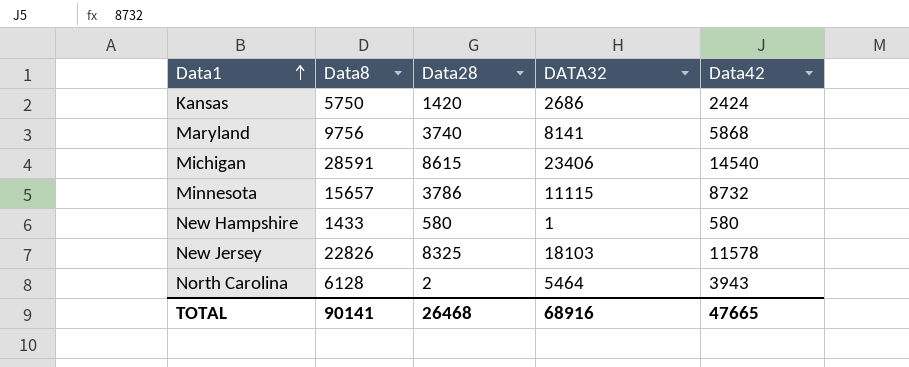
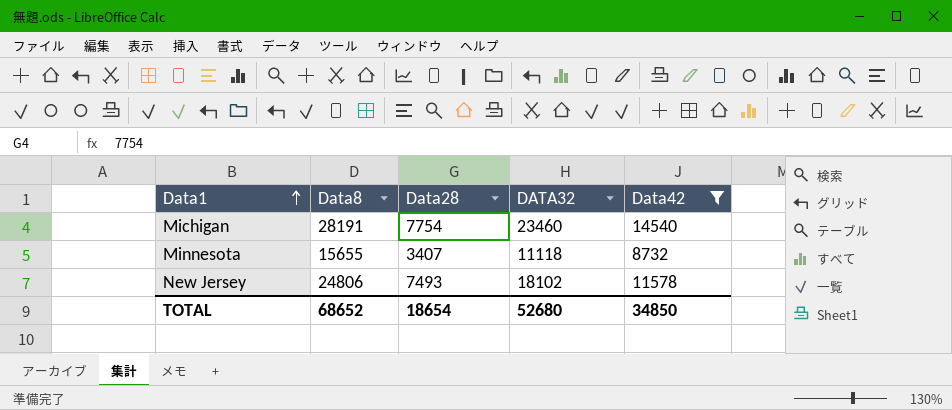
filter: none -> Data42 >= 8732
Michigan | Data8: 28591 -> 28191
Michigan | Data28: 8615 -> 7754
Michigan | DATA32: 23406 -> 23460
Minnesota | Data8: 15657 -> 15655
Minnesota | Data28: 3786 -> 3407
Minnesota | DATA32: 11115 -> 11118
New Jersey | Data8: 22826 -> 24806
New Jersey | Data28: 8325 -> 7493
New Jersey | DATA32: 18103 -> 18102
TOTAL | Data8: 90141 -> 68652
TOTAL | Data28: 26468 -> 18654
TOTAL | DATA32: 68916 -> 52680
TOTAL | Data42: 47665 -> 34850

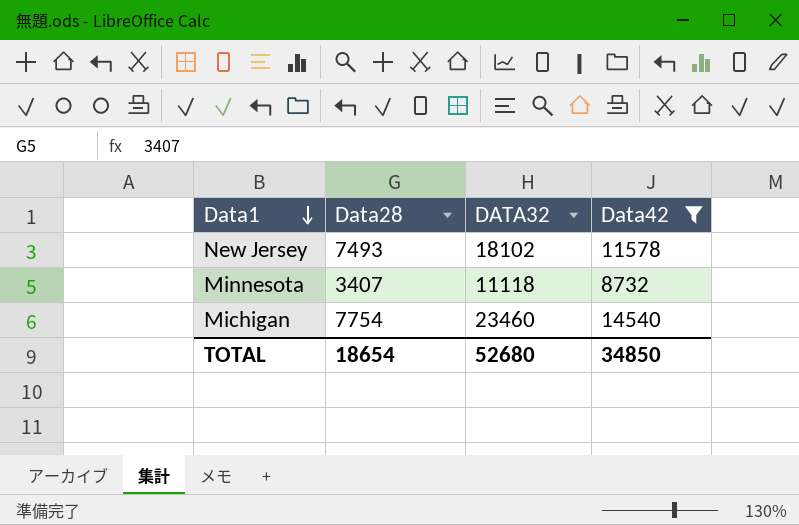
row order: Data1 ascending -> Data1 descending
column Data8 | position: 2 -> none

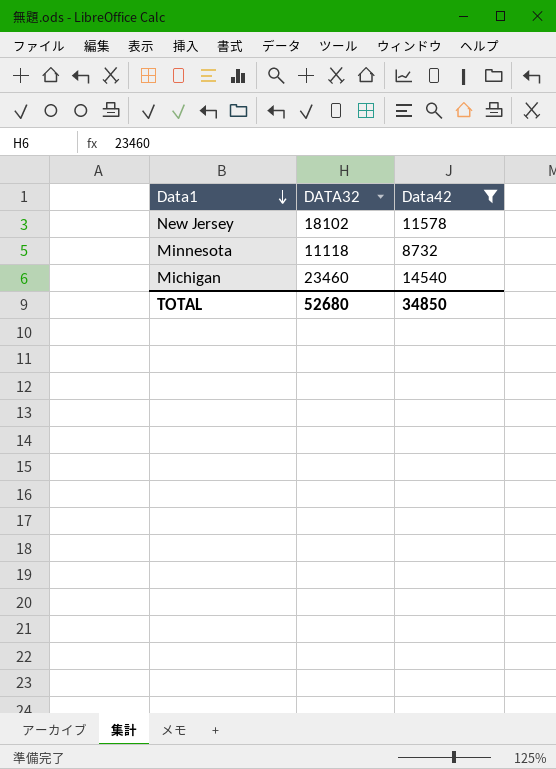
column Data28 | position: 2 -> none

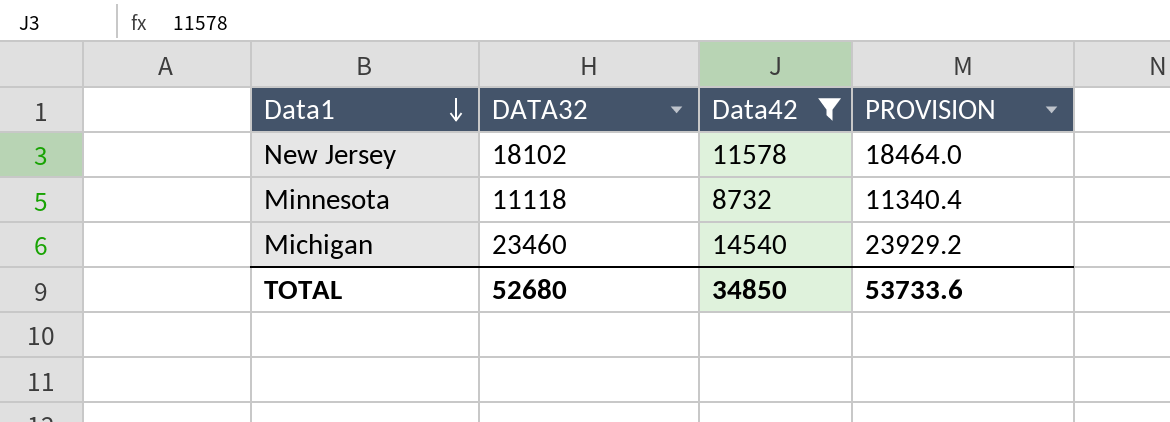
column PROVISION | formula: none -> [DATA32] * 1.02

